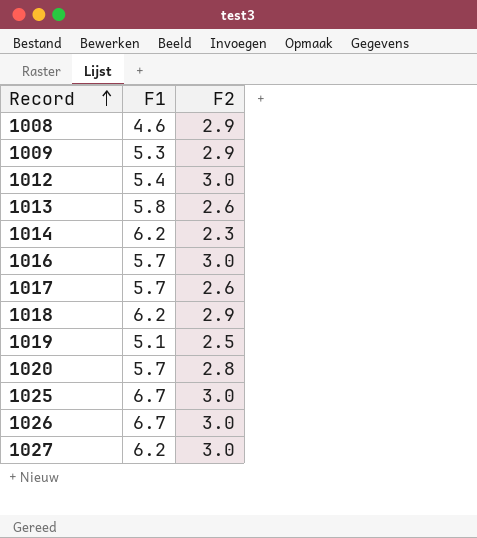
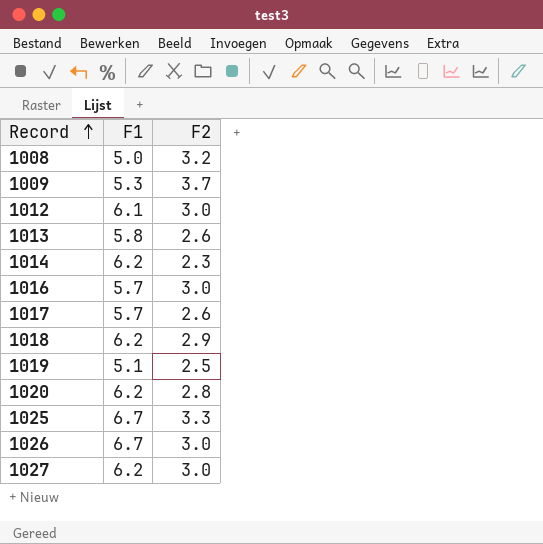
1008 | F1: 4.6 -> 5.0
1008 | F2: 2.9 -> 3.2
1009 | F2: 2.9 -> 3.7
1012 | F1: 5.4 -> 6.1
1020 | F1: 5.7 -> 6.2
1025 | F2: 3.0 -> 3.3

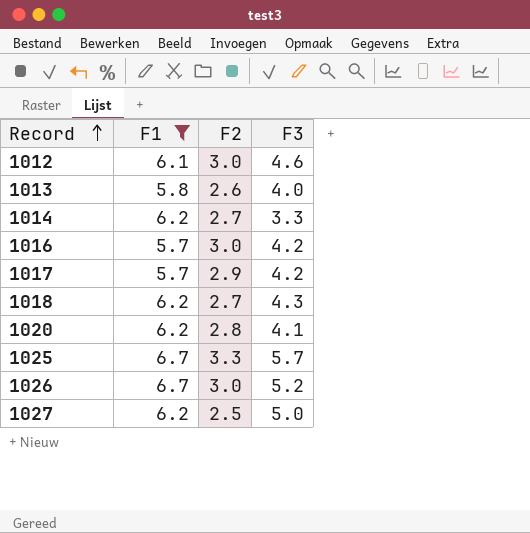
filter: none -> F1 >= 5.7
column F3 | position: none -> 4
1014 | F2: 2.3 -> 2.7
1017 | F2: 2.6 -> 2.9
1018 | F2: 2.9 -> 2.7
1027 | F2: 3.0 -> 2.5

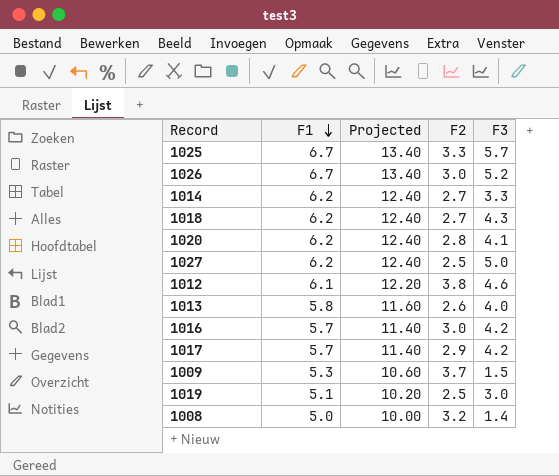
filter: F1 >= 5.7 -> none
row order: Record ascending -> F1 descending
column Projected | formula: none -> [F1] * 2
1012 | F2: 3.0 -> 3.8

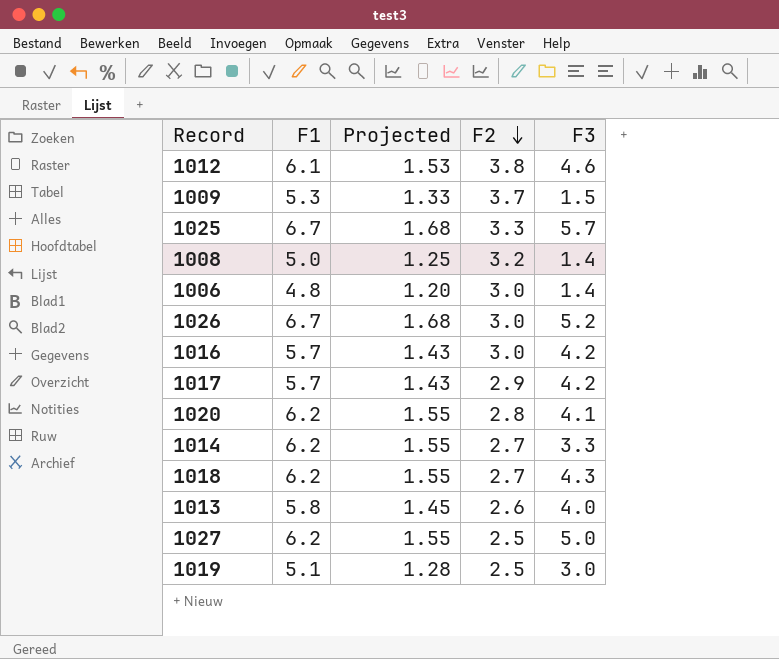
row order: F1 descending -> F2 descending
column Projected | formula: [F1] * 2 -> [F1] * 0.25
row 1006: none -> 4.8 | 1.20 | 3.0 | 1.4

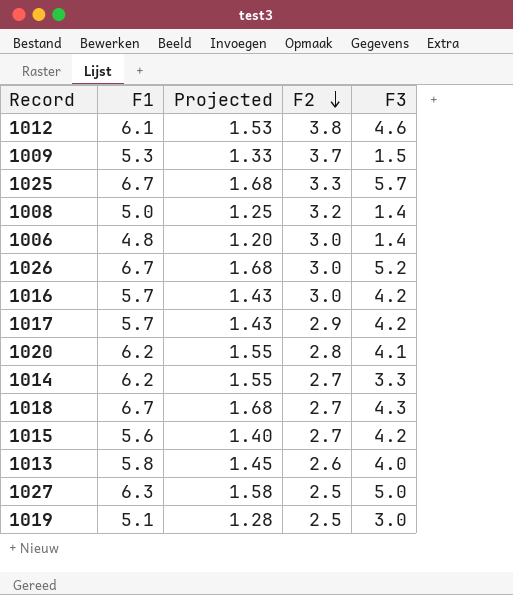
1018 | F1: 6.2 -> 6.7
1018 | Projected: 1.55 -> 1.68
row 1015: none -> 5.6 | 1.40 | 2.7 | 4.2
1027 | F1: 6.2 -> 6.3
1027 | Projected: 1.55 -> 1.58

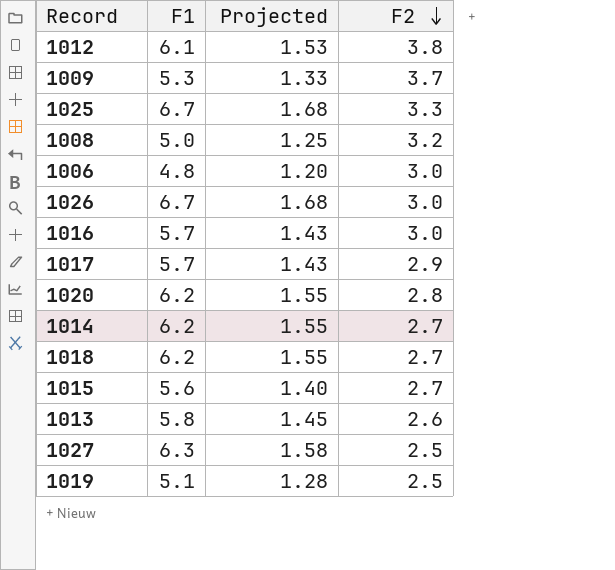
column F3 | position: 5 -> none
1018 | F1: 6.7 -> 6.2
1018 | Projected: 1.68 -> 1.55

